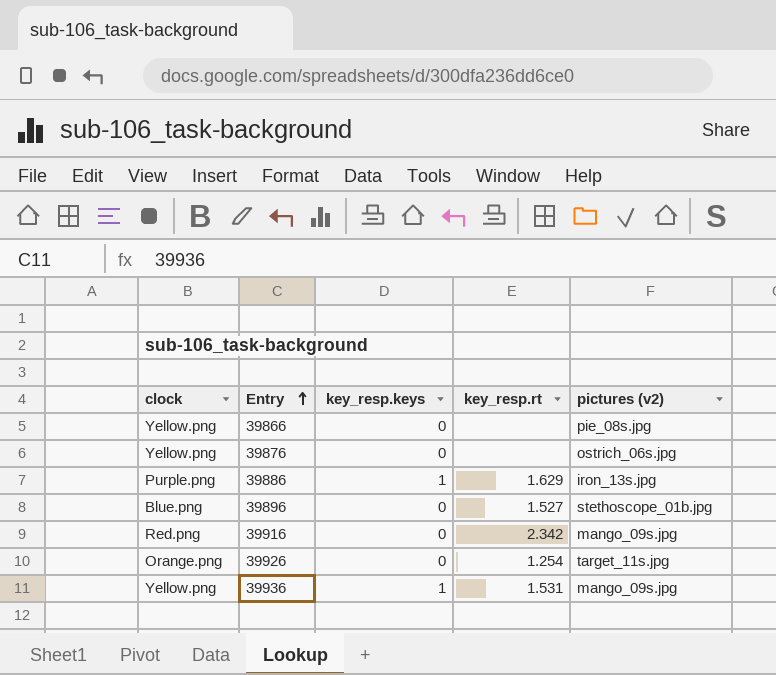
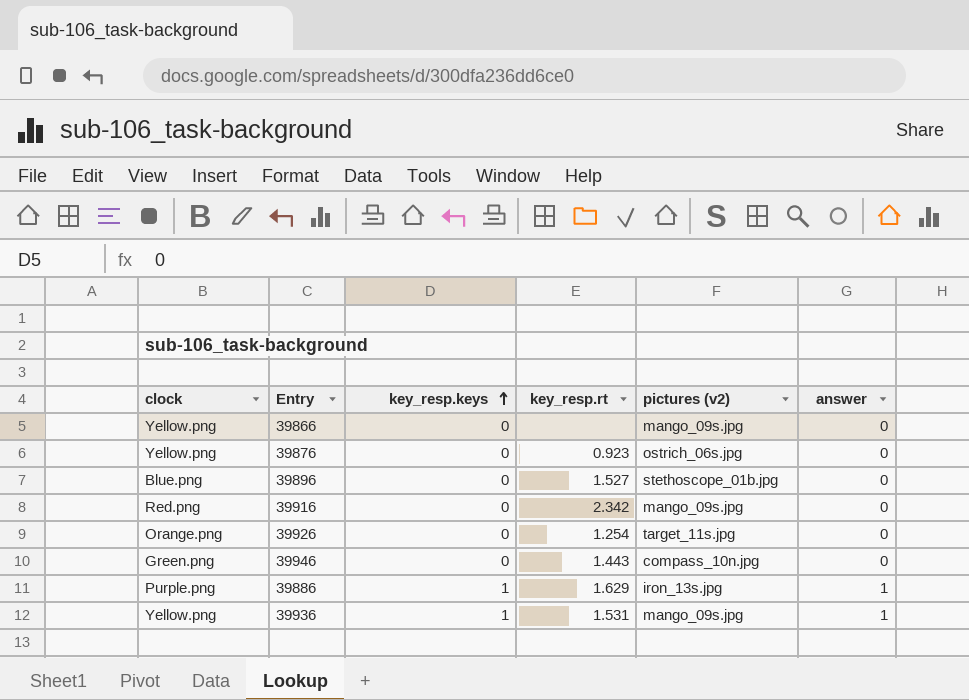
row order: Entry ascending -> key_resp.keys ascending
column answer | position: none -> 6
39866 | pictures (v2): pie_08s.jpg -> mango_09s.jpg
39876 | key_resp.rt: none -> 0.923
row 39946: none -> Green.png | 0 | 1.443 | compass_10n.jpg | 0

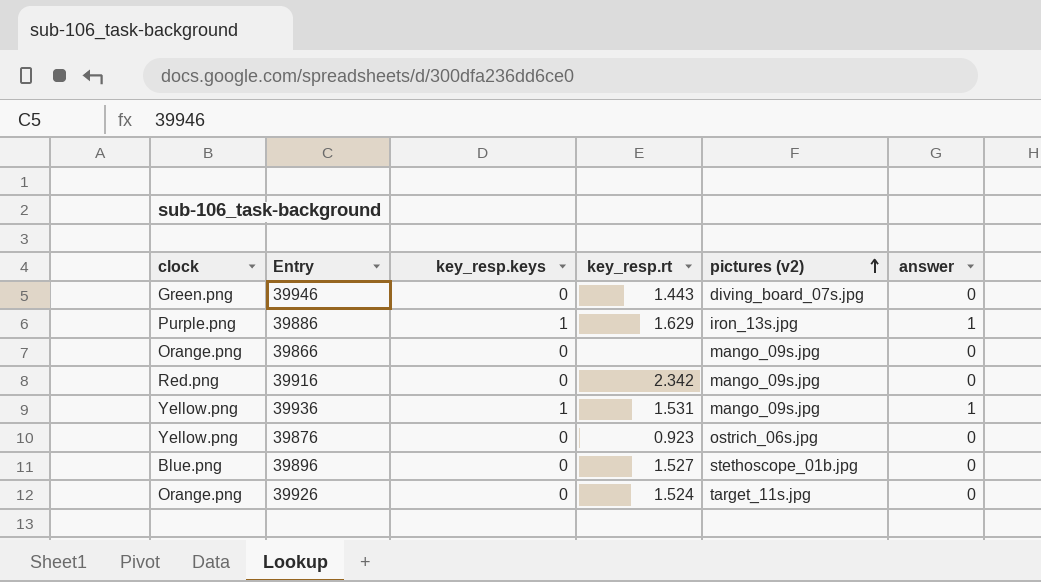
row order: key_resp.keys ascending -> pictures (v2) ascending
39946 | pictures (v2): compass_10n.jpg -> diving_board_07s.jpg
39866 | clock: Yellow.png -> Orange.png
39926 | key_resp.rt: 1.254 -> 1.524

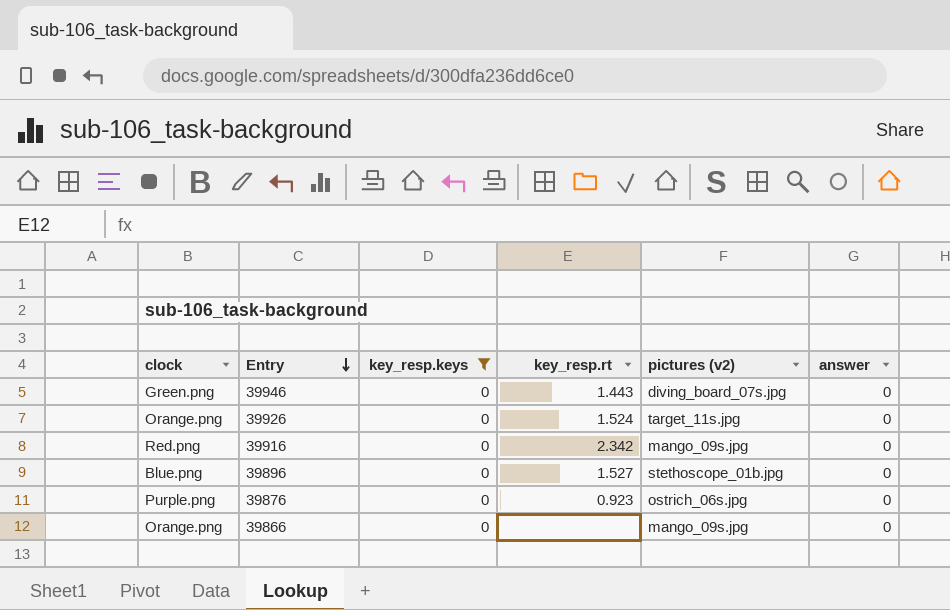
filter: none -> key_resp.keys = 0
row order: pictures (v2) ascending -> Entry descending
39876 | clock: Yellow.png -> Purple.png

